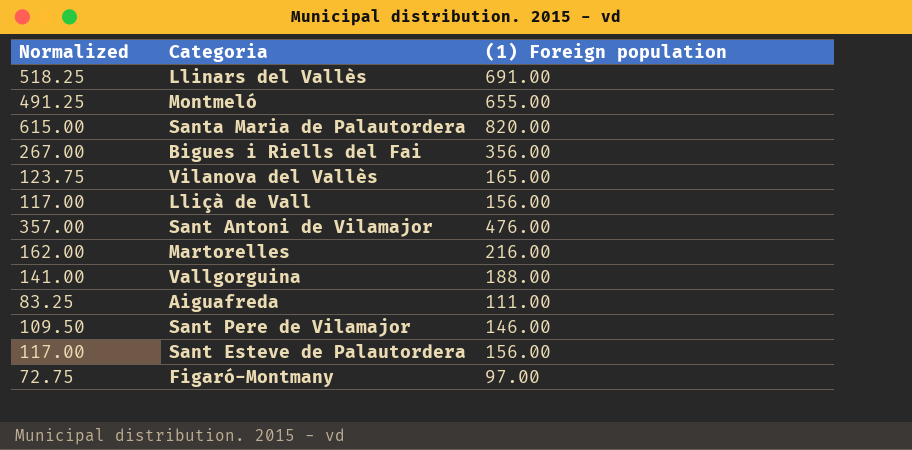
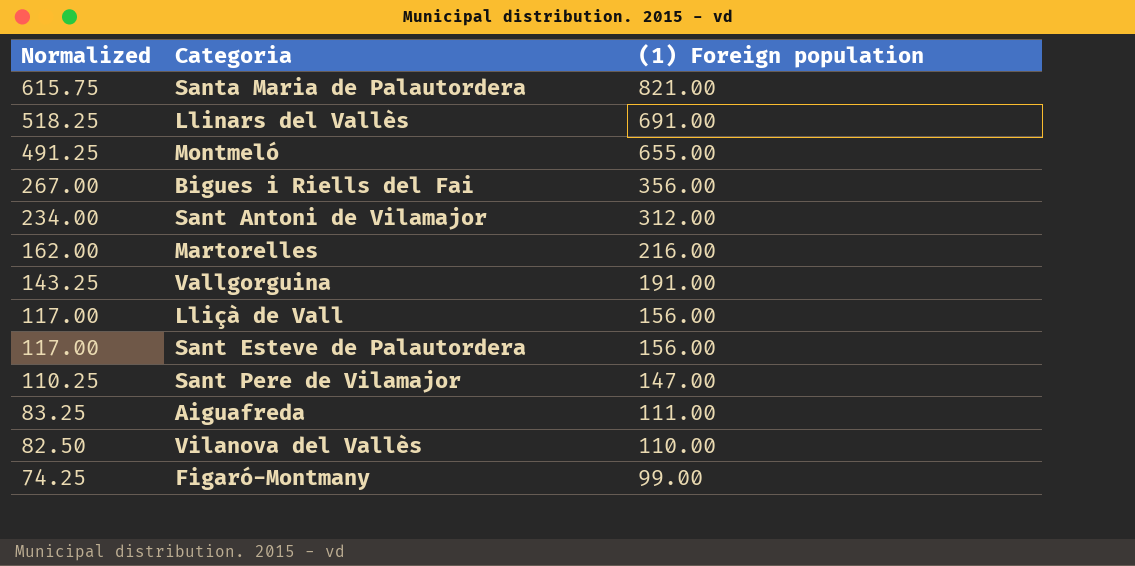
row order: none -> Normalized descending
Santa Maria de Palautordera | Normalized: 615.00 -> 615.75
Santa Maria de Palautordera | (1) Foreign population: 820.00 -> 821.00
Sant Antoni de Vilamajor | Normalized: 357.00 -> 234.00
Sant Antoni de Vilamajor | (1) Foreign population: 476.00 -> 312.00
Vallgorguina | Normalized: 141.00 -> 143.25
Vallgorguina | (1) Foreign population: 188.00 -> 191.00
Sant Pere de Vilamajor | Normalized: 109.50 -> 110.25
Sant Pere de Vilamajor | (1) Foreign population: 146.00 -> 147.00
Vilanova del Vallès | Normalized: 123.75 -> 82.50
Vilanova del Vallès | (1) Foreign population: 165.00 -> 110.00
Figaró-Montmany | Normalized: 72.75 -> 74.25
Figaró-Montmany | (1) Foreign population: 97.00 -> 99.00

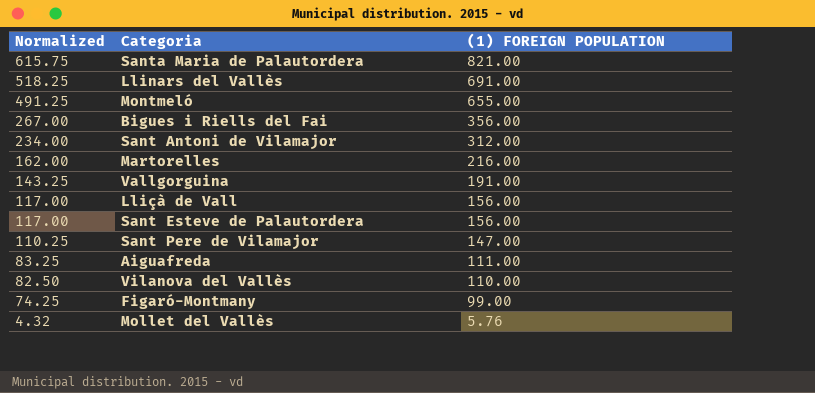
column name: (1) Foreign population -> (1) FOREIGN POPULATION
row Mollet del Vallès: none -> 4.32 | 5.76

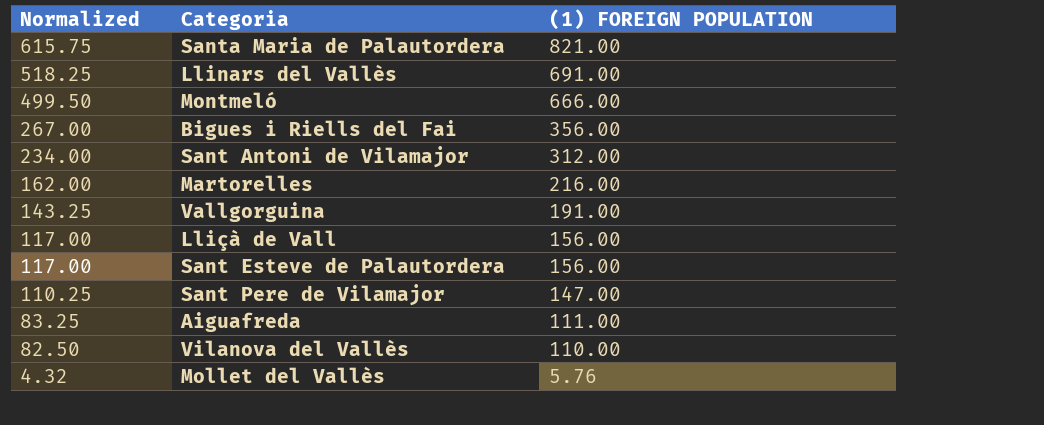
row Figaró-Montmany: 74.25 | 99.00 -> none
Montmeló | Normalized: 491.25 -> 499.50
Montmeló | (1) FOREIGN POPULATION: 655.00 -> 666.00

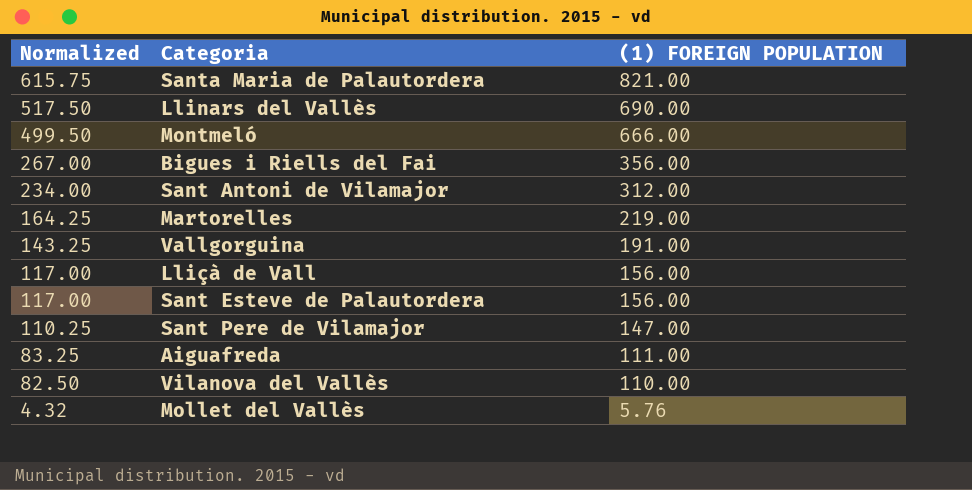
Llinars del Vallès | Normalized: 518.25 -> 517.50
Llinars del Vallès | (1) FOREIGN POPULATION: 691.00 -> 690.00
Martorelles | Normalized: 162.00 -> 164.25
Martorelles | (1) FOREIGN POPULATION: 216.00 -> 219.00

